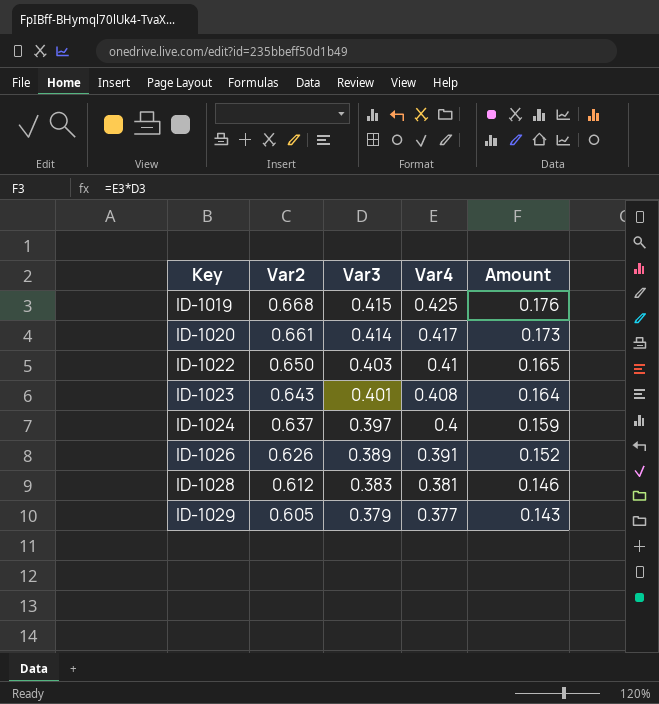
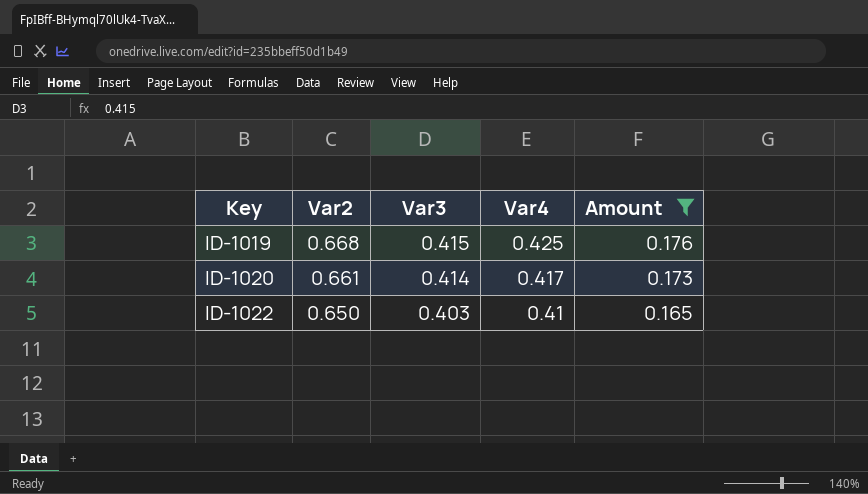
filter: none -> Amount >= 0.165

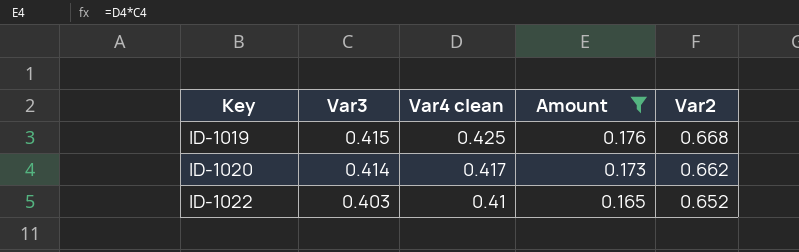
column name: Var4 -> Var4 clean
column Var2 | position: 2 -> 5
ID-1020 | Var2: 0.661 -> 0.662
ID-1022 | Var2: 0.650 -> 0.652

